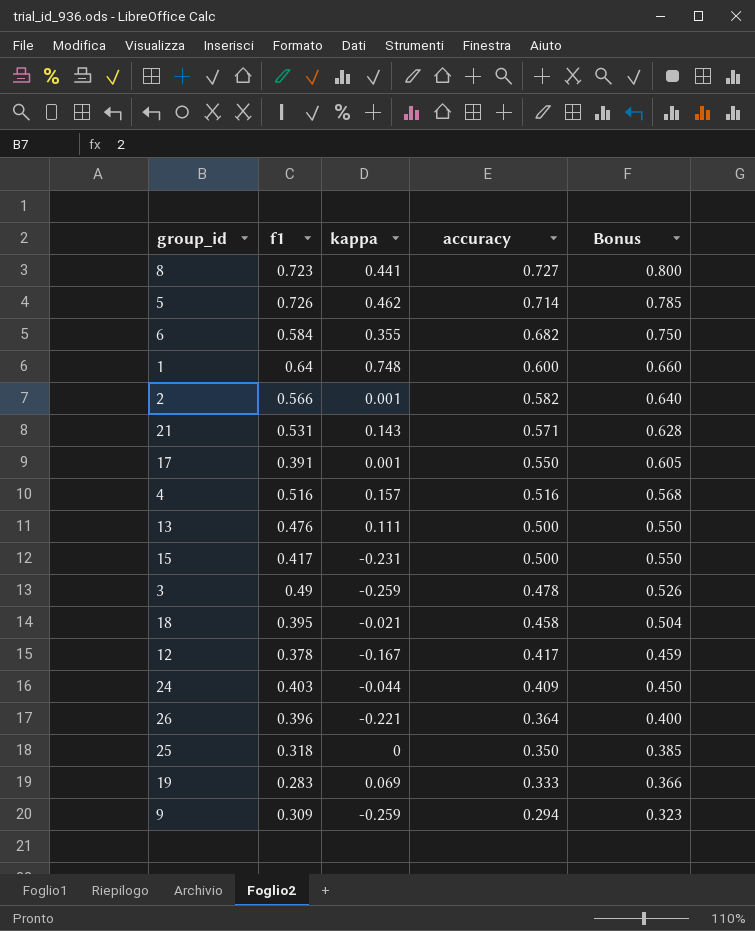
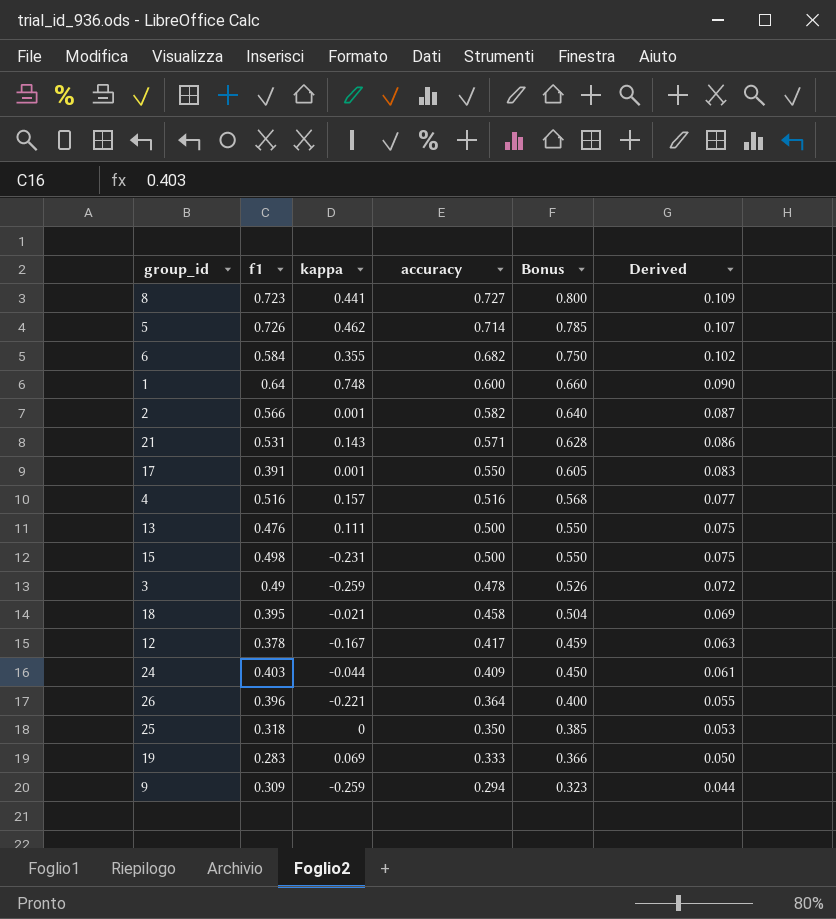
column Derived | formula: none -> [accuracy] * 0.15
15 | f1: 0.417 -> 0.498

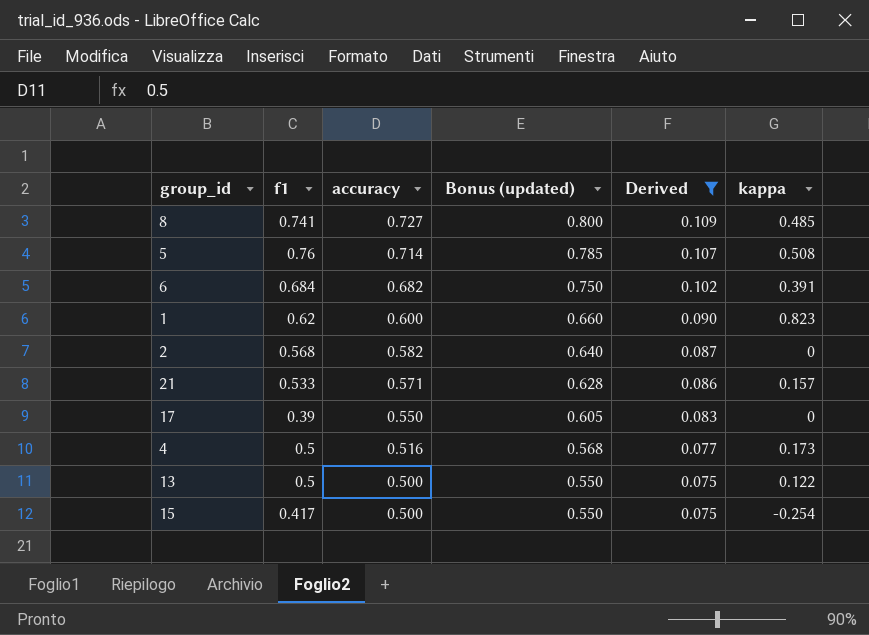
filter: none -> Derived >= 0.075
column name: Bonus -> Bonus (updated)
column kappa | position: 3 -> 6
8 | f1: 0.723 -> 0.741
8 | kappa: 0.441 -> 0.485
5 | f1: 0.726 -> 0.76
5 | kappa: 0.462 -> 0.508
6 | f1: 0.584 -> 0.684
6 | kappa: 0.355 -> 0.391
1 | f1: 0.64 -> 0.62
1 | kappa: 0.748 -> 0.823
2 | f1: 0.566 -> 0.568
2 | kappa: 0.001 -> 0
21 | f1: 0.531 -> 0.533
21 | kappa: 0.143 -> 0.157
17 | f1: 0.391 -> 0.39
17 | kappa: 0.001 -> 0
4 | f1: 0.516 -> 0.5
4 | kappa: 0.157 -> 0.173
13 | f1: 0.476 -> 0.5
13 | kappa: 0.111 -> 0.122
15 | f1: 0.498 -> 0.417
15 | kappa: -0.231 -> -0.254

